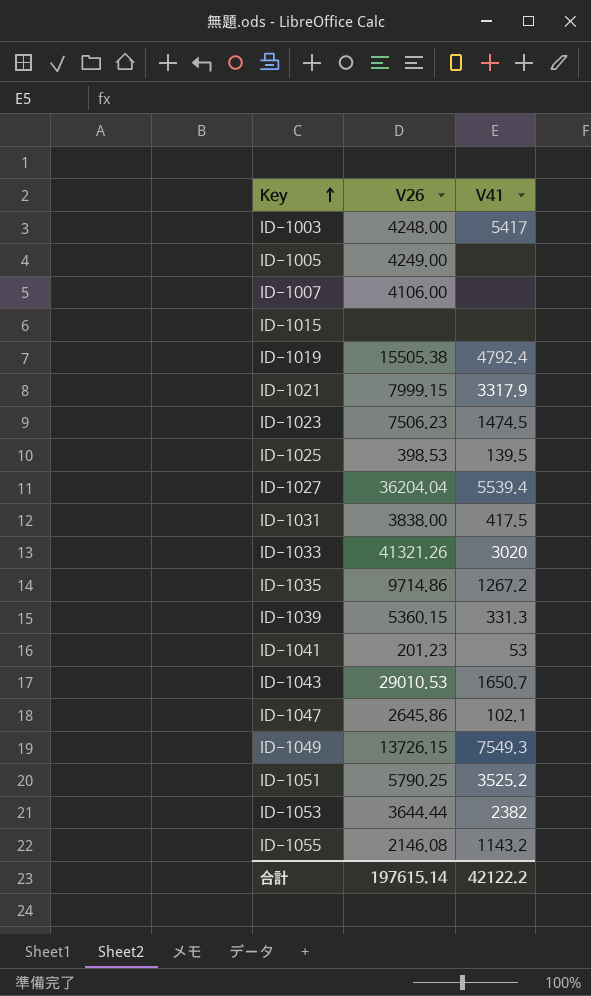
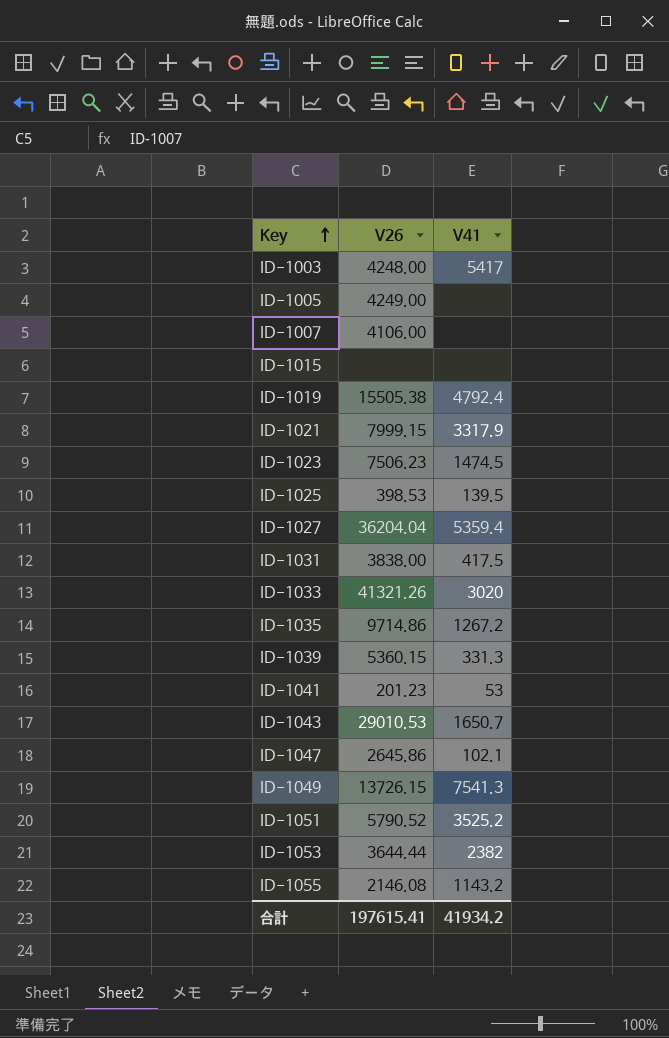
ID-1027 | V41: 5539.4 -> 5359.4
ID-1049 | V41: 7549.3 -> 7541.3
ID-1051 | V26: 5790.25 -> 5790.52
合計 | V26: 197615.14 -> 197615.41
合計 | V41: 42122.2 -> 41934.2

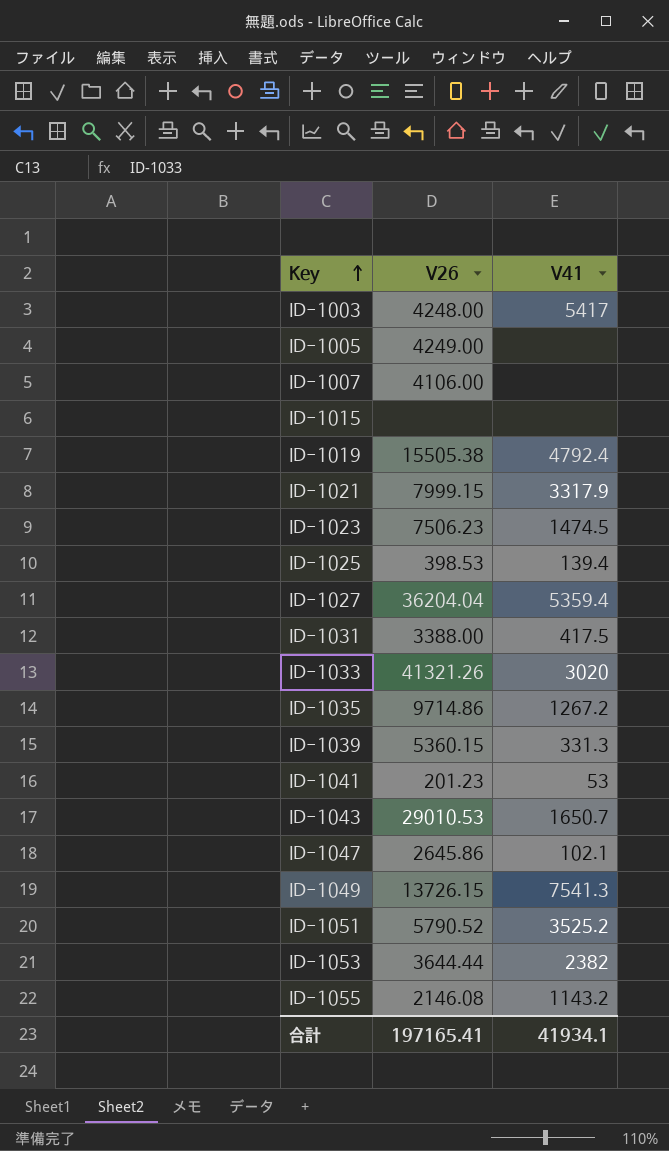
ID-1025 | V41: 139.5 -> 139.4
ID-1031 | V26: 3838.00 -> 3388.00
合計 | V26: 197615.41 -> 197165.41
合計 | V41: 41934.2 -> 41934.1

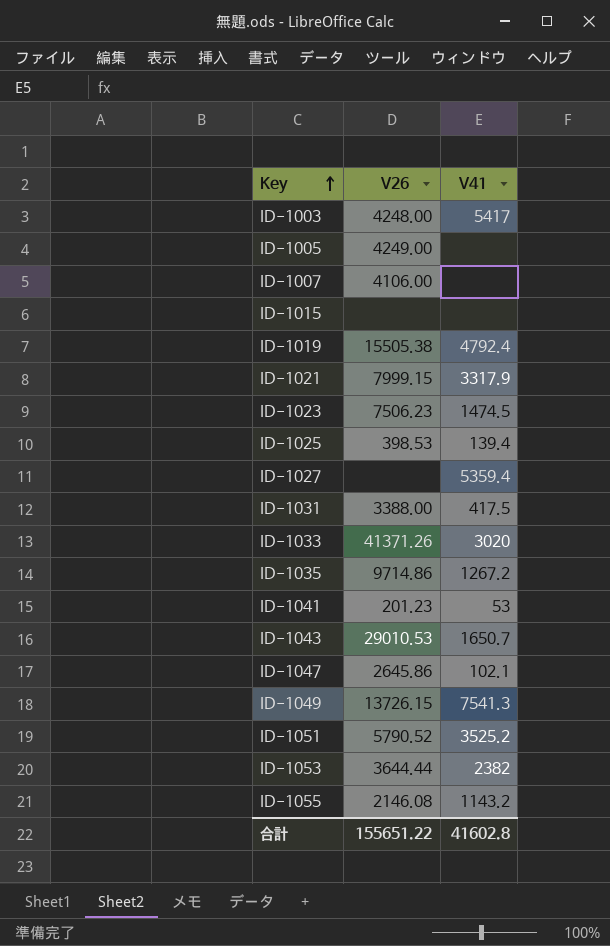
row ID-1039: 5360.15 | 331.3 -> none
ID-1027 | V26: 36204.04 -> none
ID-1033 | V26: 41321.26 -> 41371.26
合計 | V26: 197165.41 -> 155651.22
合計 | V41: 41934.1 -> 41602.8

